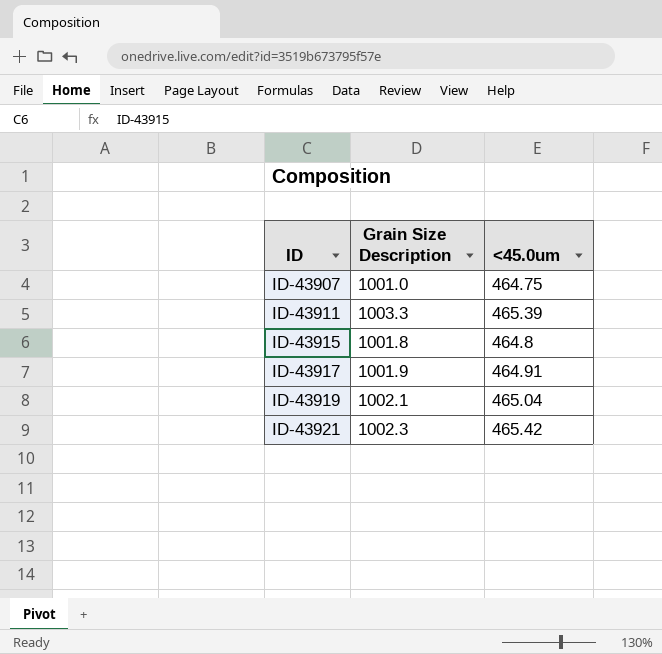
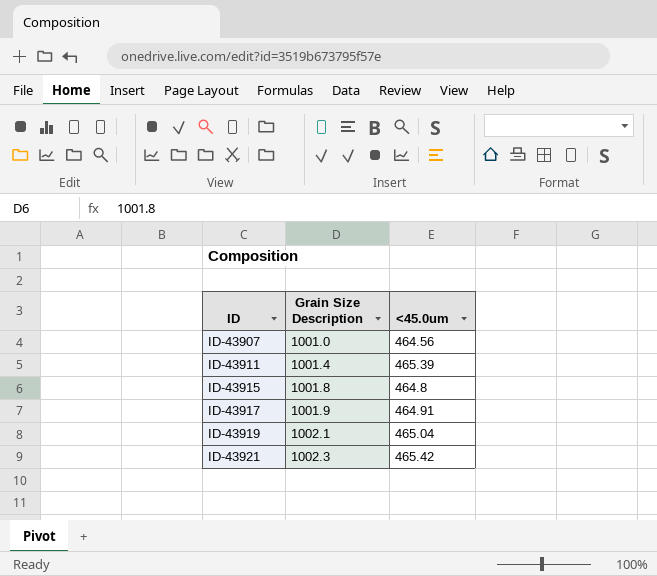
ID-43907 | <45.0um: 464.75 -> 464.56
ID-43911 | Grain Size Description: 1003.3 -> 1001.4

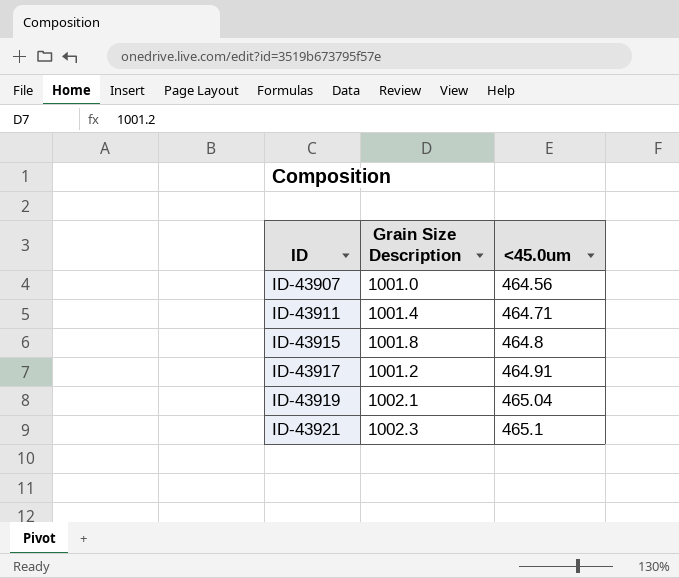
ID-43911 | <45.0um: 465.39 -> 464.71
ID-43917 | Grain Size Description: 1001.9 -> 1001.2
ID-43921 | <45.0um: 465.42 -> 465.1

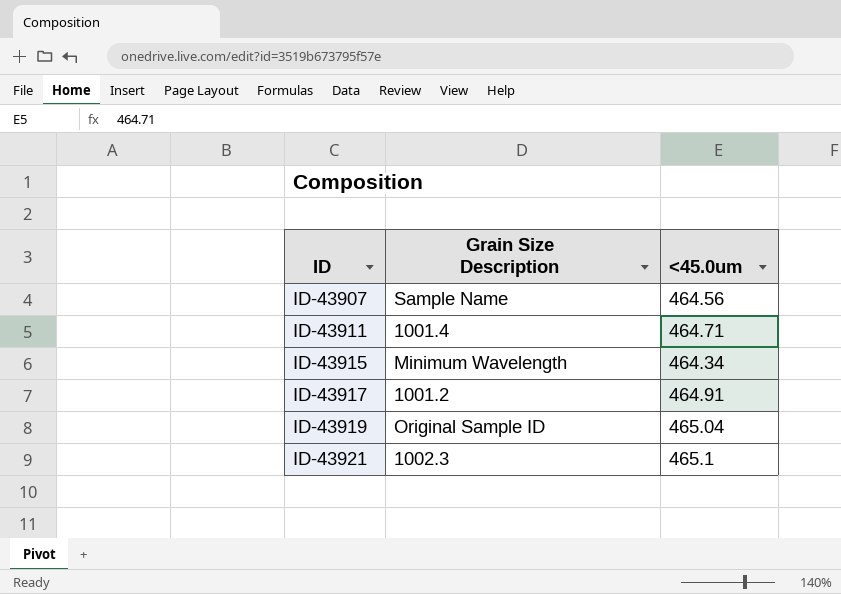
ID-43907 | Grain Size Description: 1001.0 -> Sample Name
ID-43915 | Grain Size Description: 1001.8 -> Minimum Wavelength
ID-43915 | <45.0um: 464.8 -> 464.34
ID-43919 | Grain Size Description: 1002.1 -> Original Sample ID

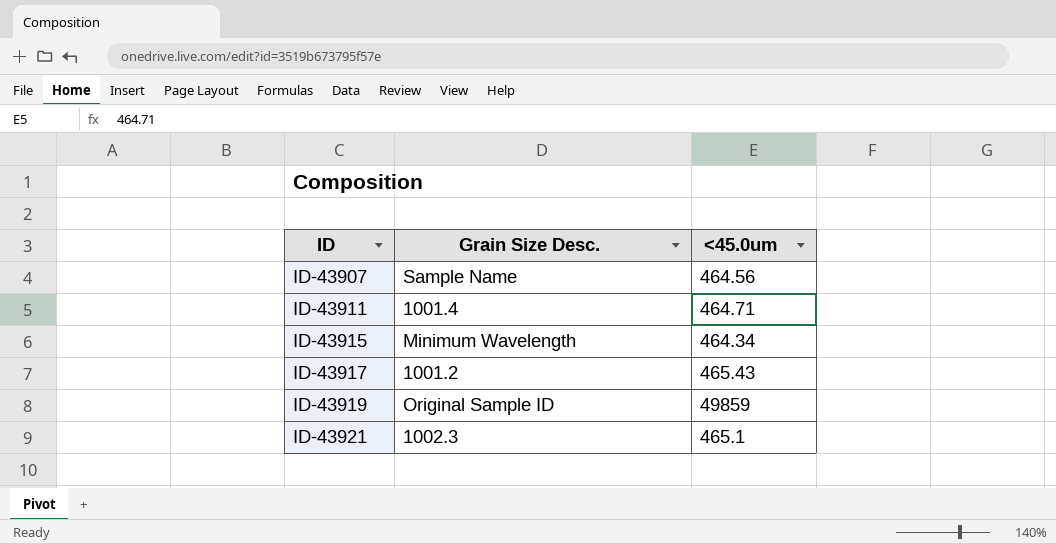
column name: Grain Size Description -> Grain Size Desc.
ID-43917 | <45.0um: 464.91 -> 465.43
ID-43919 | <45.0um: 465.04 -> 49859

